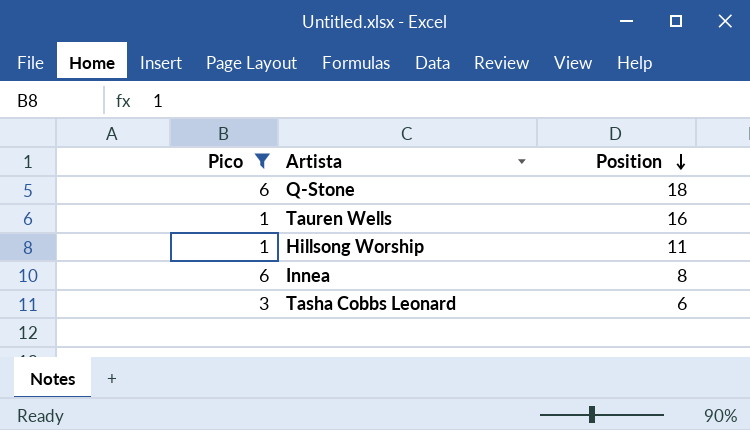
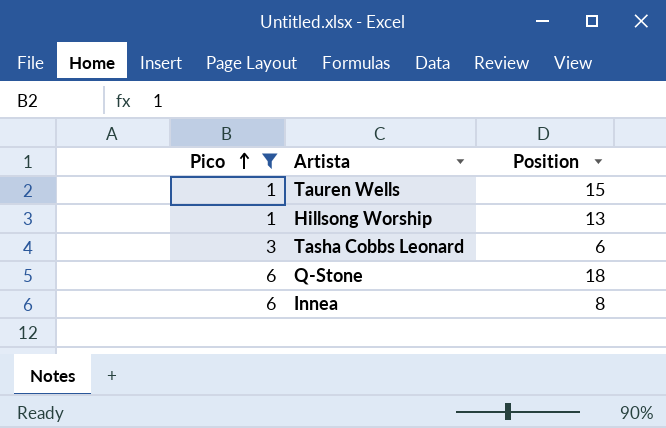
row order: Position descending -> Pico ascending
Tauren Wells | Position: 16 -> 15
Hillsong Worship | Position: 11 -> 13

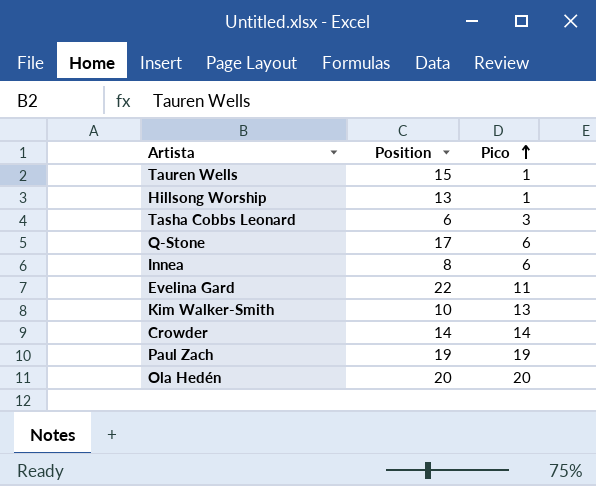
filter: Pico <= 6 -> none
column Pico | position: 1 -> 3
Q-Stone | Position: 18 -> 17

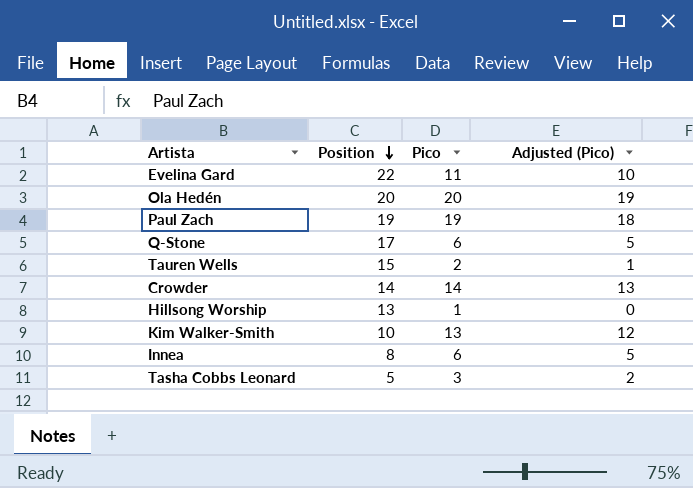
row order: Pico ascending -> Position descending
column Adjusted (Pico) | formula: none -> [Pico] - 1
Tauren Wells | Pico: 1 -> 2
Tasha Cobbs Leonard | Position: 6 -> 5

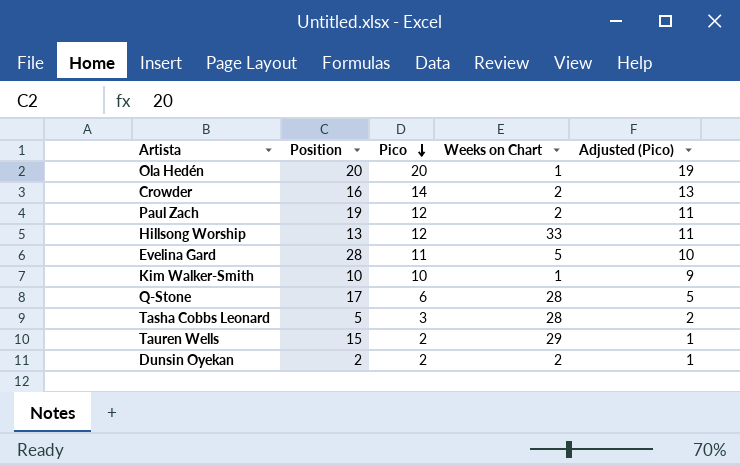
row order: Position descending -> Pico descending
column Weeks on Chart | position: none -> 4
row Innea: 8 | 6 | 5 -> none
Crowder | Position: 14 -> 16
Paul Zach | Pico: 19 -> 12
Paul Zach | Adjusted (Pico): 18 -> 11
Hillsong Worship | Pico: 1 -> 12
Hillsong Worship | Adjusted (Pico): 0 -> 11
Evelina Gard | Position: 22 -> 28
Kim Walker-Smith | Pico: 13 -> 10
Kim Walker-Smith | Adjusted (Pico): 12 -> 9
row Dunsin Oyekan: none -> 2 | 2 | 2 | 1

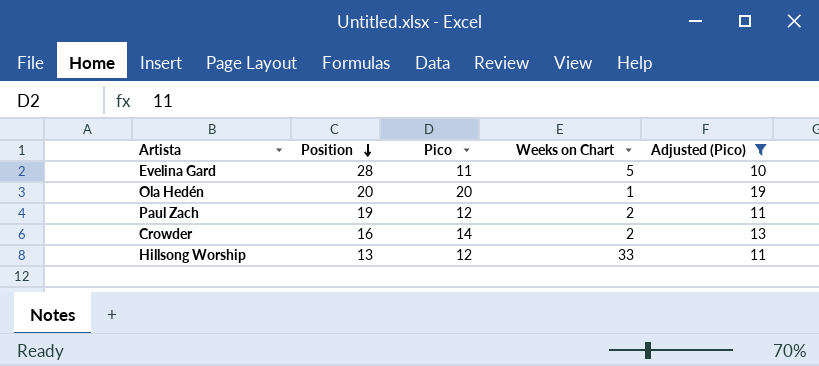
filter: none -> Adjusted (Pico) >= 10
row order: Pico descending -> Position descending

